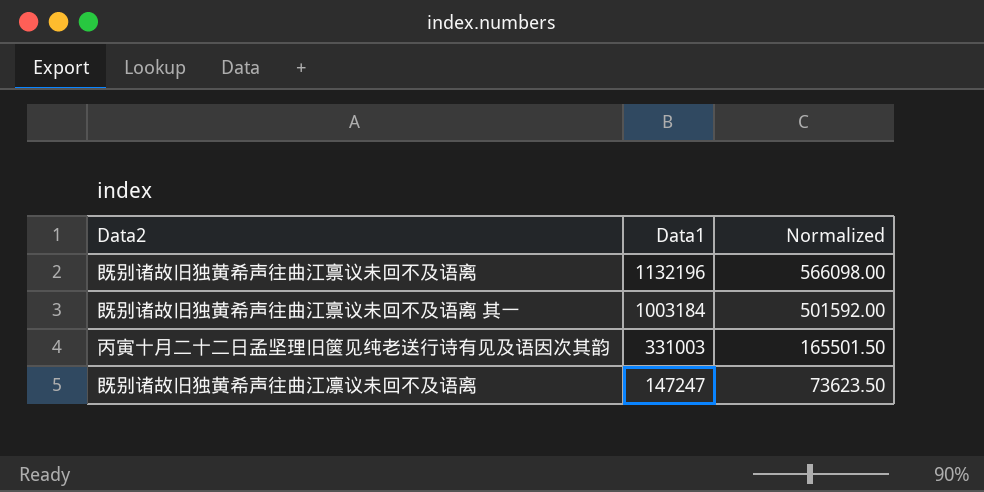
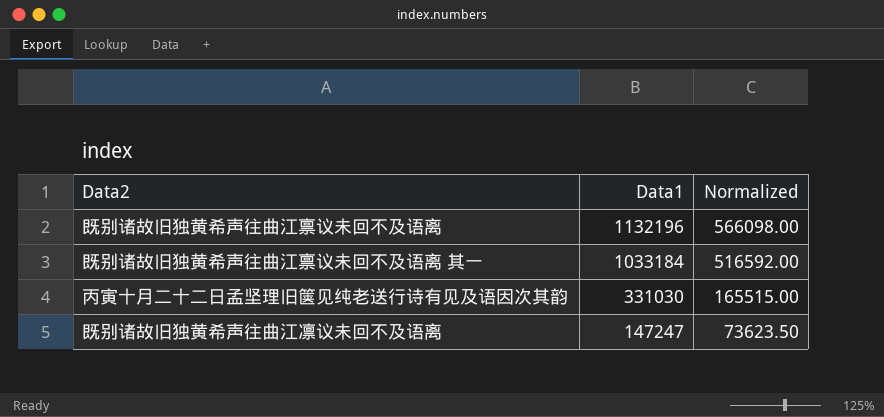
既别诸故旧独黄希声往曲江禀议未回不及语离 其一 | Data1: 1003184 -> 1033184
既别诸故旧独黄希声往曲江禀议未回不及语离 其一 | Normalized: 501592.00 -> 516592.00
丙寅十月二十二日孟坚理旧箧见纯老送行诗有见及语因次其韵 | Data1: 331003 -> 331030
丙寅十月二十二日孟坚理旧箧见纯老送行诗有见及语因次其韵 | Normalized: 165501.50 -> 165515.00

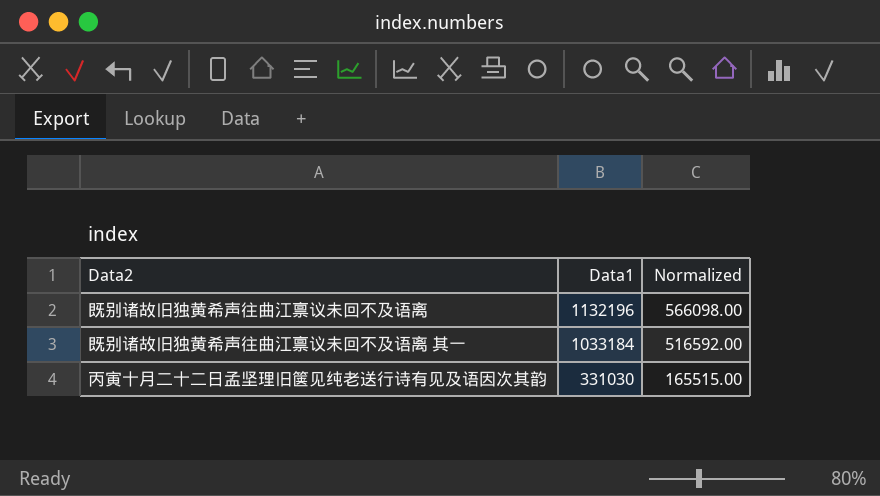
row 既别诸故旧独黄希声往曲江凛议未回不及语离: 147247 | 73623.50 -> none

